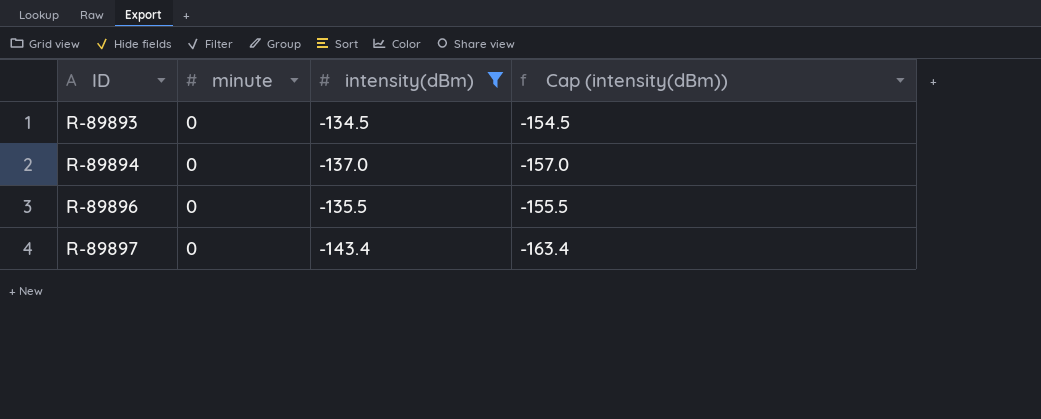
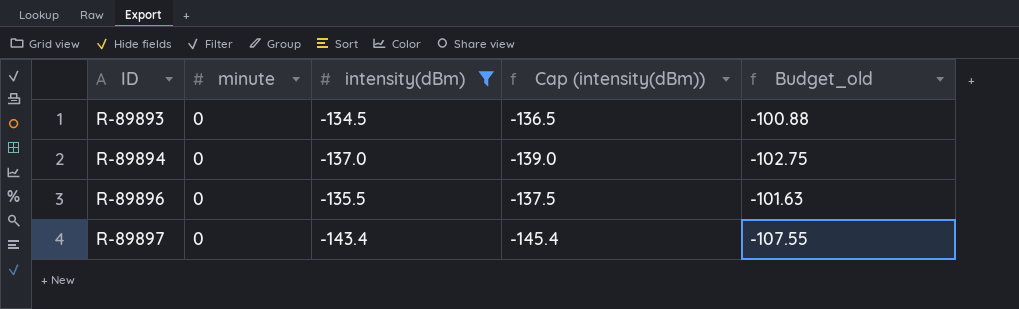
column Cap (intensity(dBm)) | formula: [intensity(dBm)] - 20 -> [intensity(dBm)] - 2
column Budget_old | formula: none -> [intensity(dBm)] * 0.75

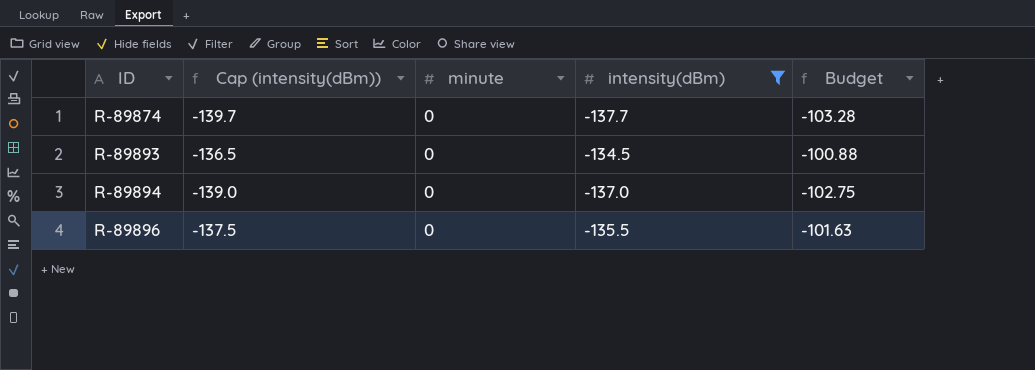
column Cap (intensity(dBm)) | position: 4 -> 2
column name: Budget_old -> Budget
row R-89897: 0 | -143.4 | -145.4 | -107.55 -> none
row R-89874: none -> -139.7 | 0 | -137.7 | -103.28

